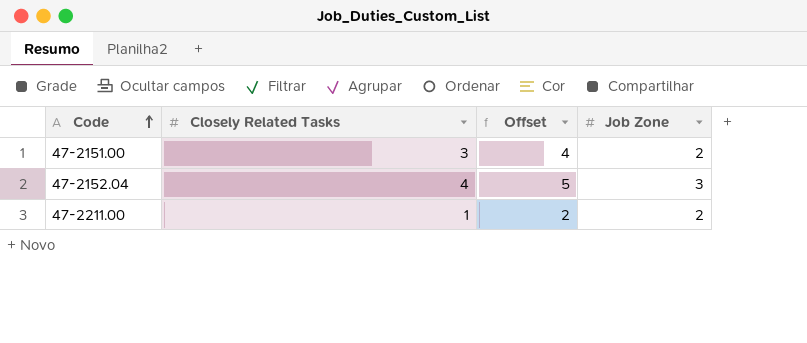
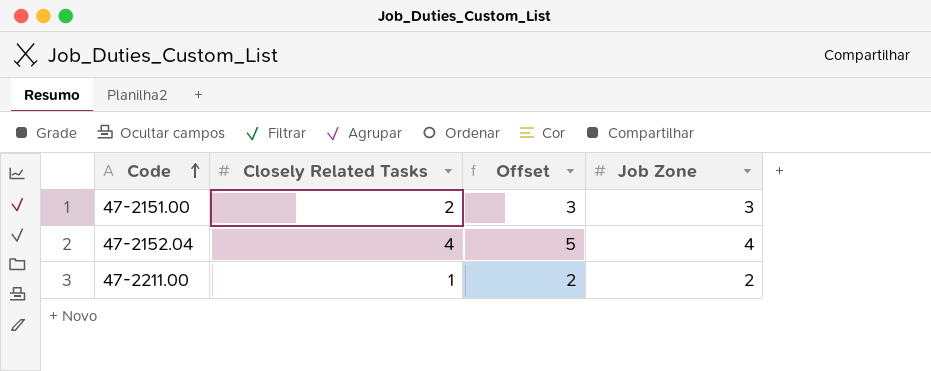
47-2151.00 | Closely Related Tasks: 3 -> 2
47-2151.00 | Offset: 4 -> 3
47-2151.00 | Job Zone: 2 -> 3
47-2152.04 | Job Zone: 3 -> 4

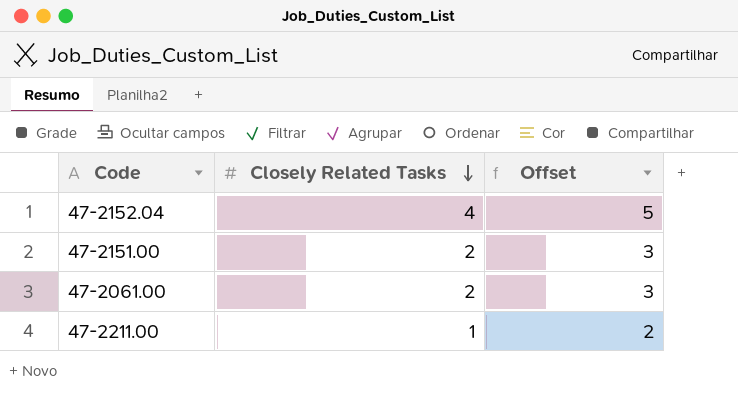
row order: Code ascending -> Closely Related Tasks descending
column Job Zone | position: 4 -> none
row 47-2061.00: none -> 2 | 3

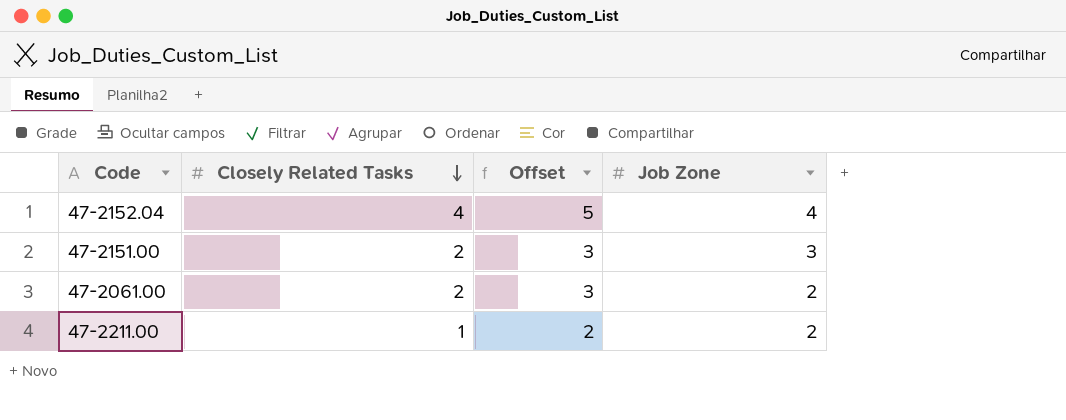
column Job Zone | position: none -> 4

